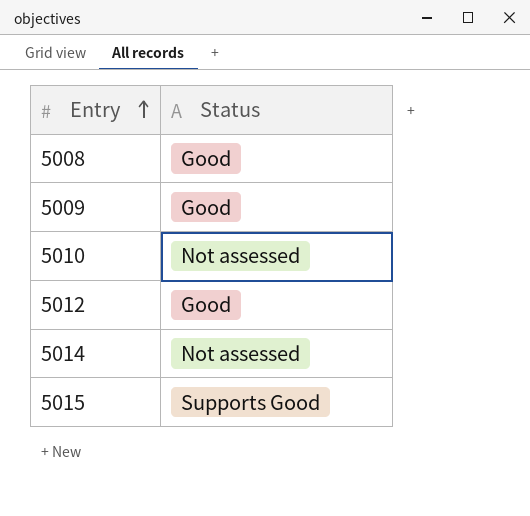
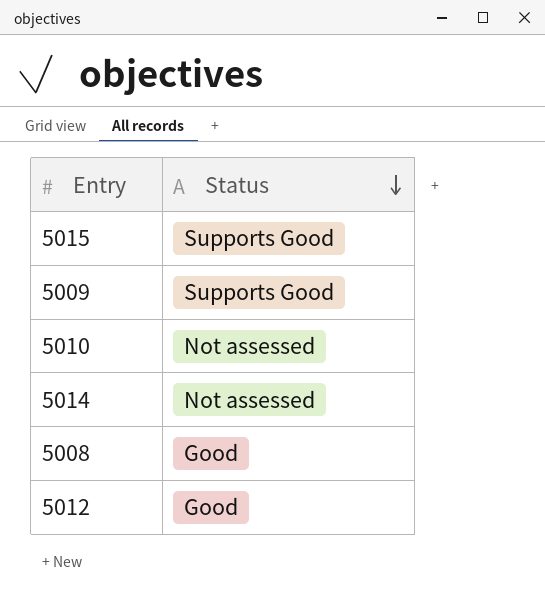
row order: Entry ascending -> Status descending
5009 | Status: Good -> Supports Good

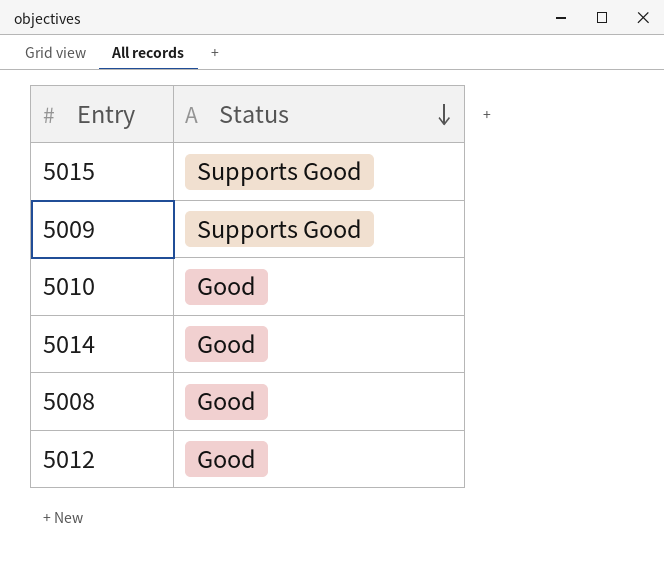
5010 | Status: Not assessed -> Good
5014 | Status: Not assessed -> Good

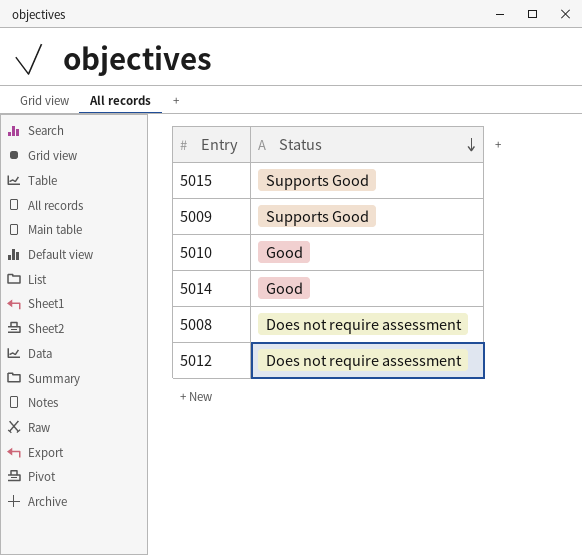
5008 | Status: Good -> Does not require assessment
5012 | Status: Good -> Does not require assessment

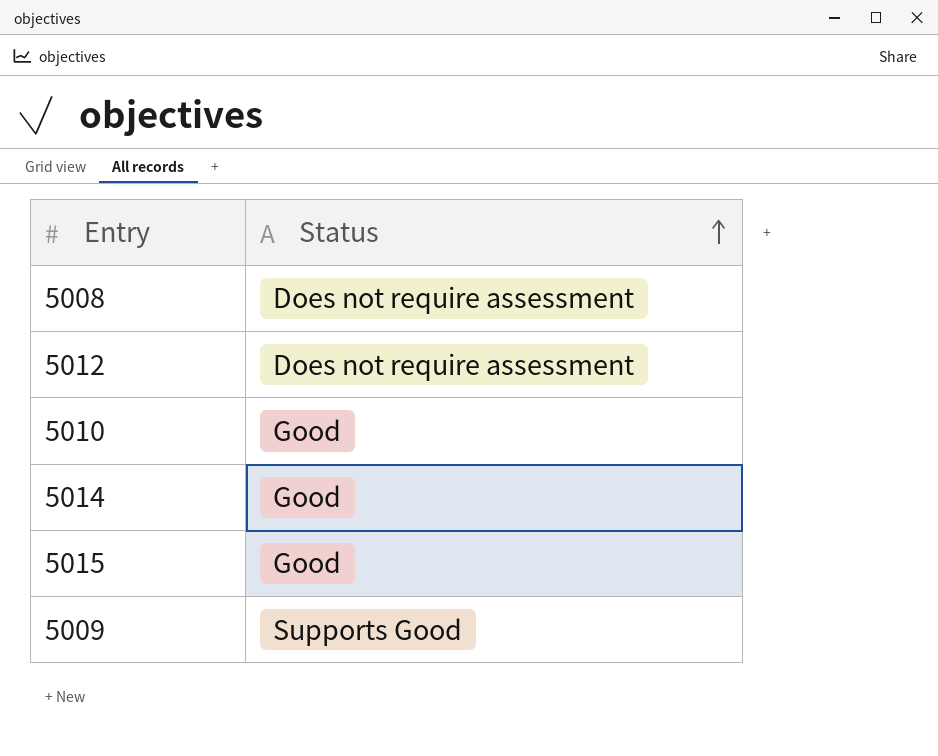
row order: Status descending -> Status ascending
5015 | Status: Supports Good -> Good

